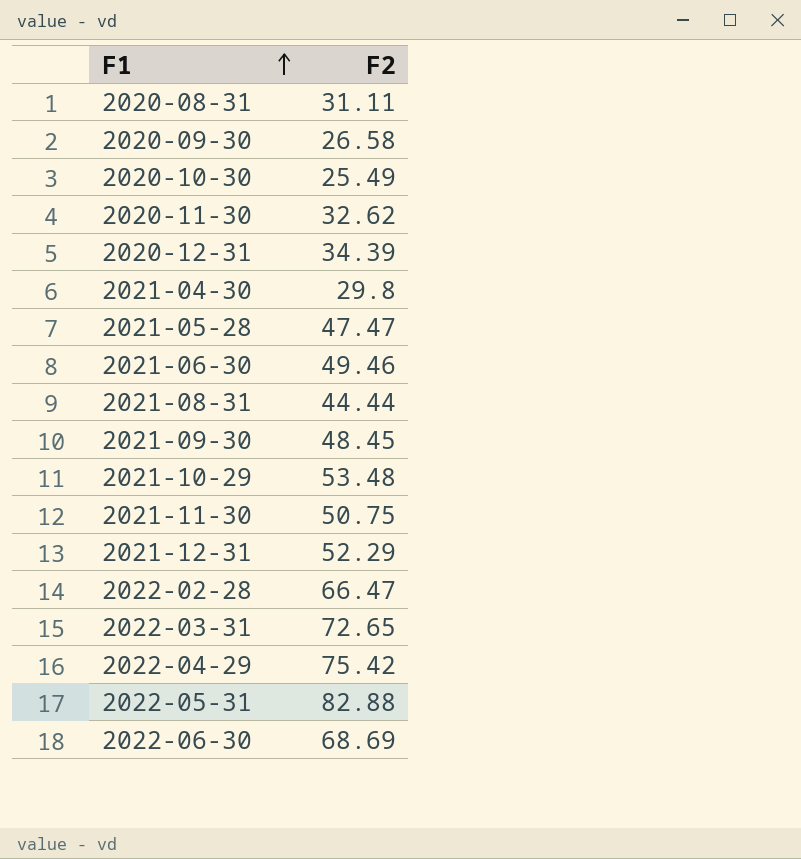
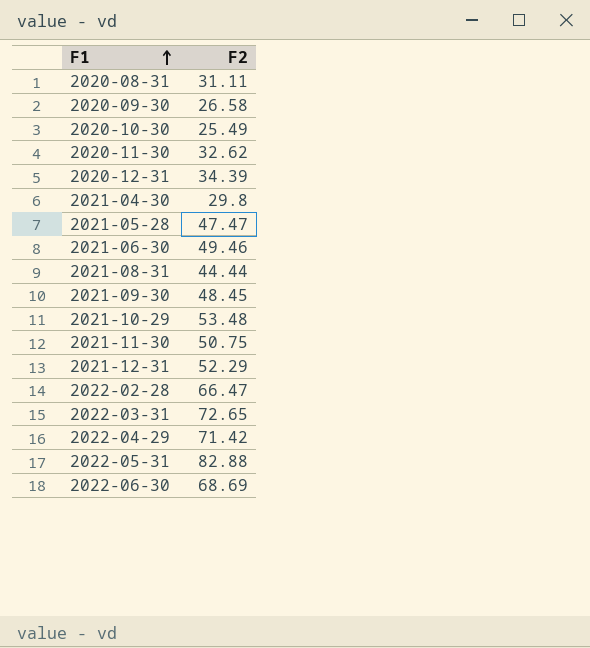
2022-04-29 | F2: 75.42 -> 71.42

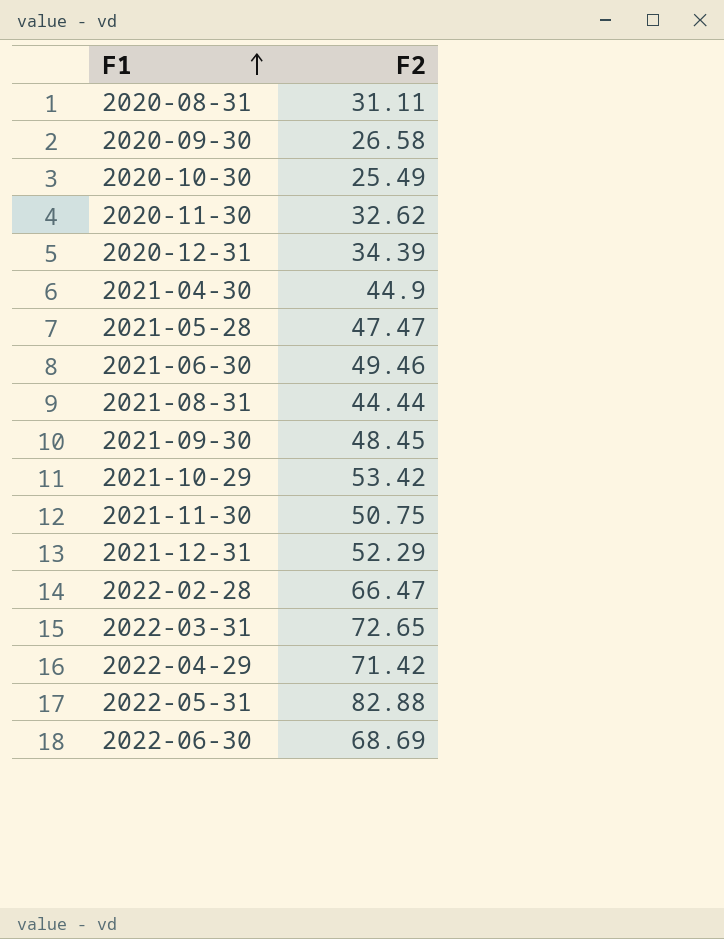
2021-04-30 | F2: 29.8 -> 44.9
2021-10-29 | F2: 53.48 -> 53.42

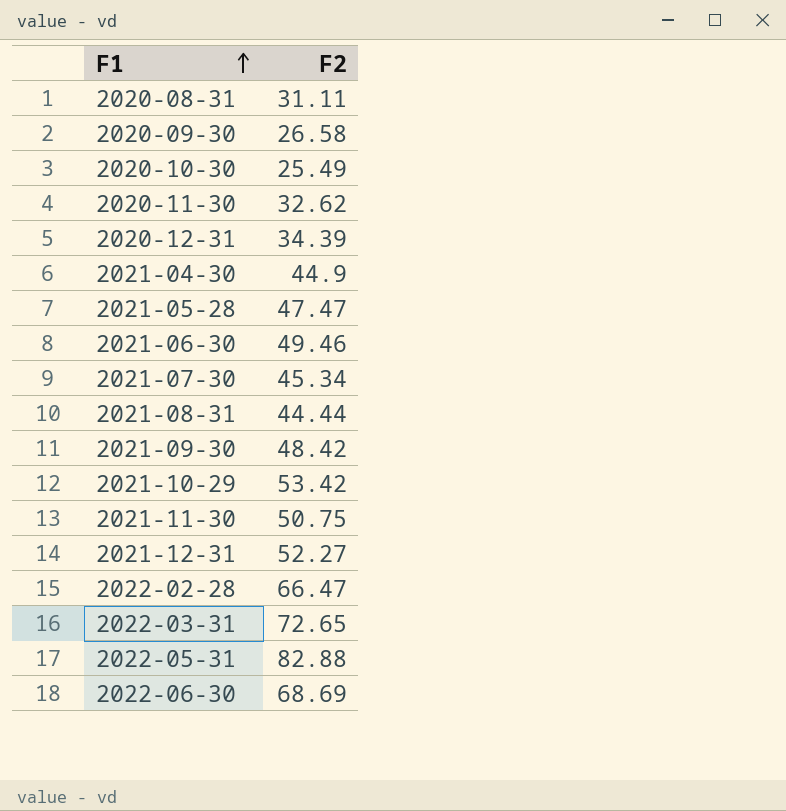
row 2022-04-29: 71.42 -> none
row 2021-07-30: none -> 45.34
2021-09-30 | F2: 48.45 -> 48.42
2021-12-31 | F2: 52.29 -> 52.27

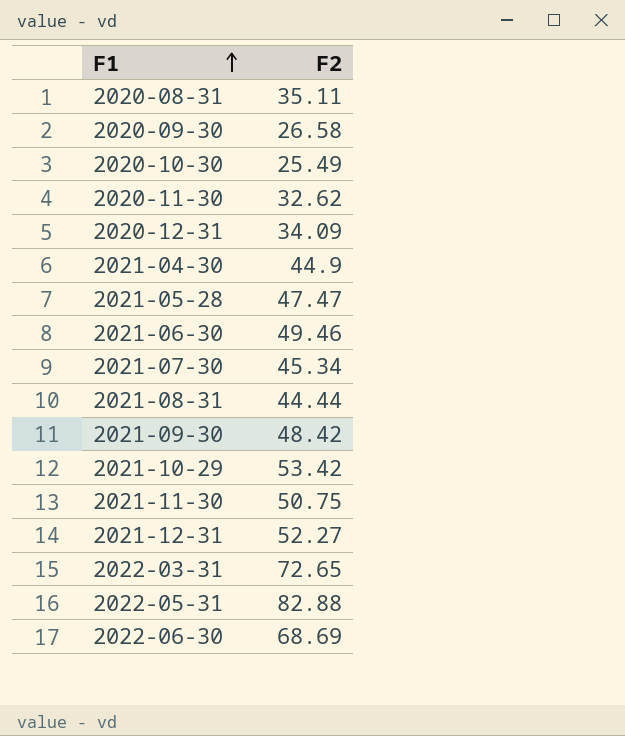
row 2022-02-28: 66.47 -> none
2020-08-31 | F2: 31.11 -> 35.11
2020-12-31 | F2: 34.39 -> 34.09

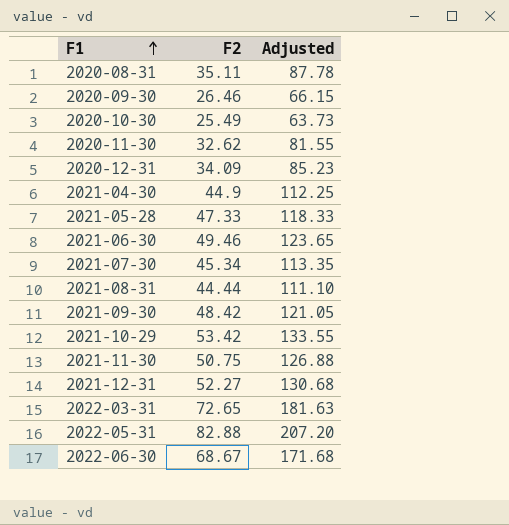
column Adjusted | formula: none -> [F2] * 2.5
2020-09-30 | F2: 26.58 -> 26.46
2021-05-28 | F2: 47.47 -> 47.33
2022-06-30 | F2: 68.69 -> 68.67

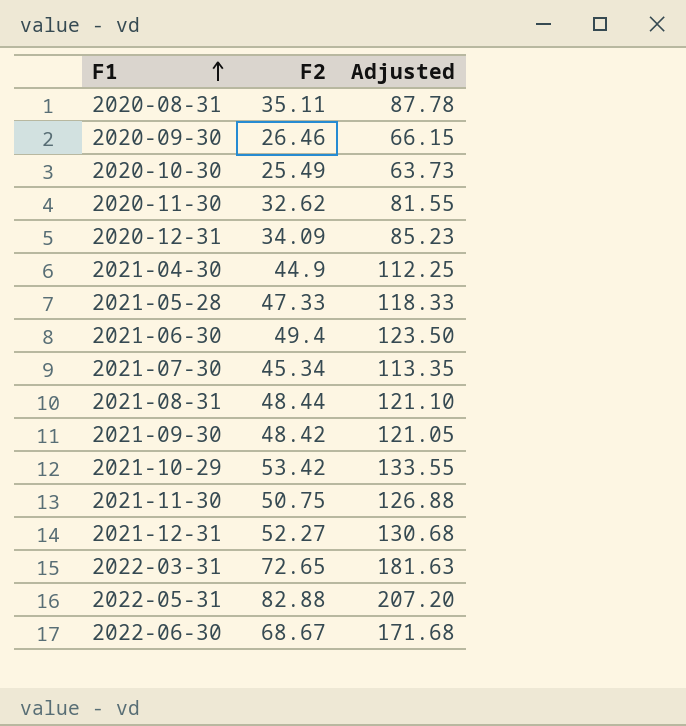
2021-06-30 | F2: 49.46 -> 49.4
2021-06-30 | Adjusted: 123.65 -> 123.50
2021-08-31 | F2: 44.44 -> 48.44
2021-08-31 | Adjusted: 111.10 -> 121.10

